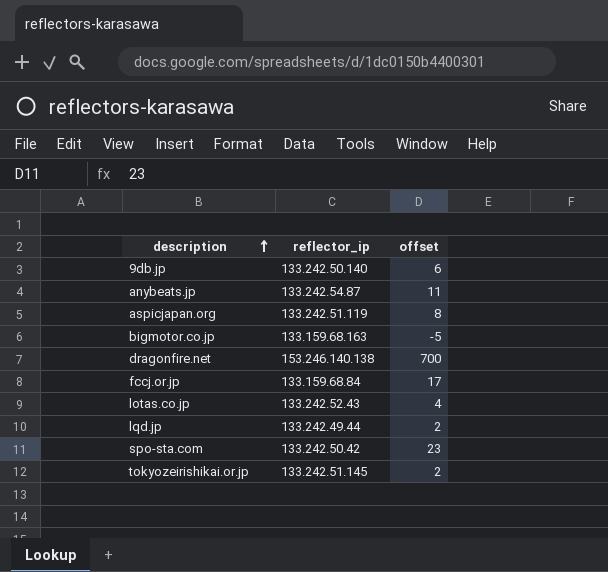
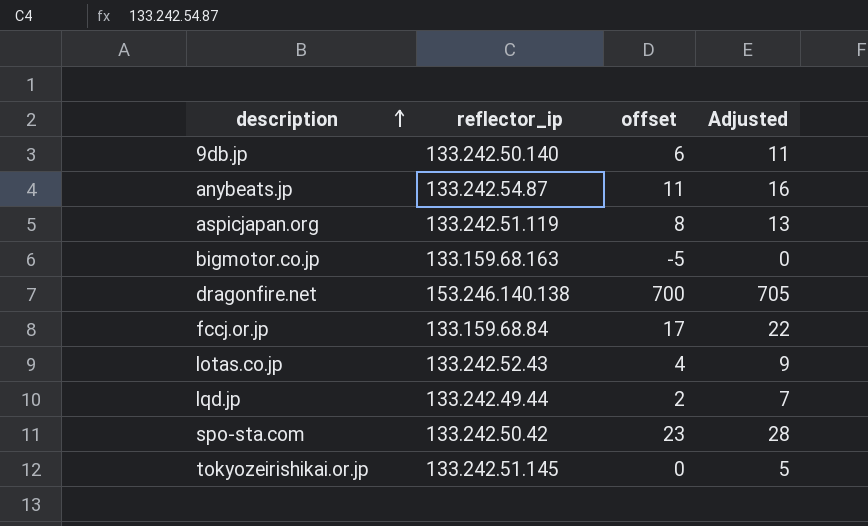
column Adjusted | formula: none -> [offset] + 5
tokyozeirishikai.or.jp | offset: 2 -> 0

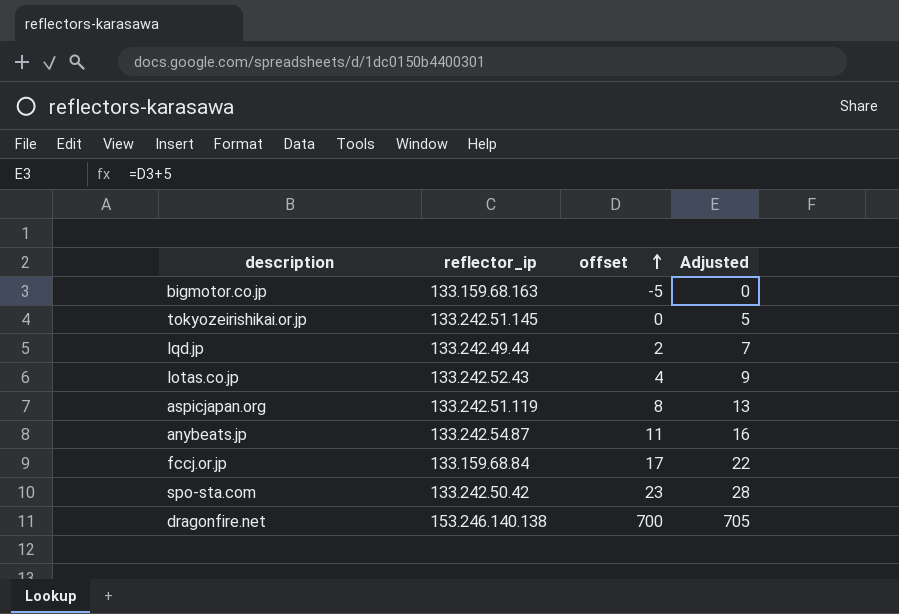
row order: description ascending -> offset ascending
row 9db.jp: 133.242.50.140 | 6 | 11 -> none

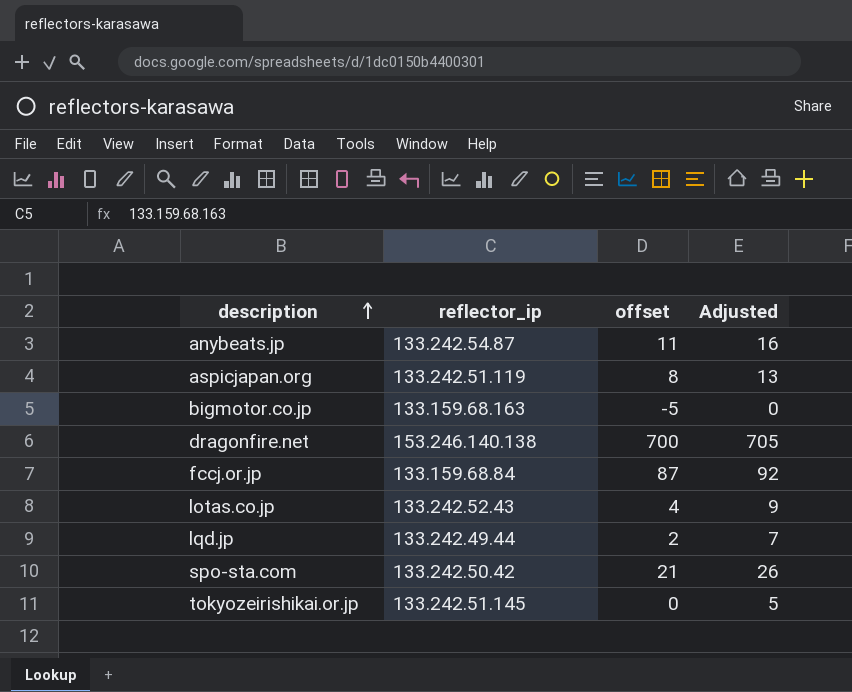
row order: offset ascending -> description ascending
fccj.or.jp | offset: 17 -> 87
fccj.or.jp | Adjusted: 22 -> 92
spo-sta.com | offset: 23 -> 21
spo-sta.com | Adjusted: 28 -> 26

